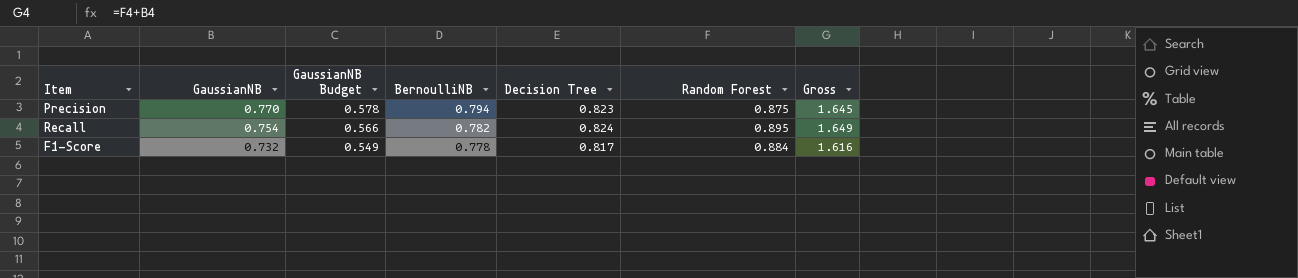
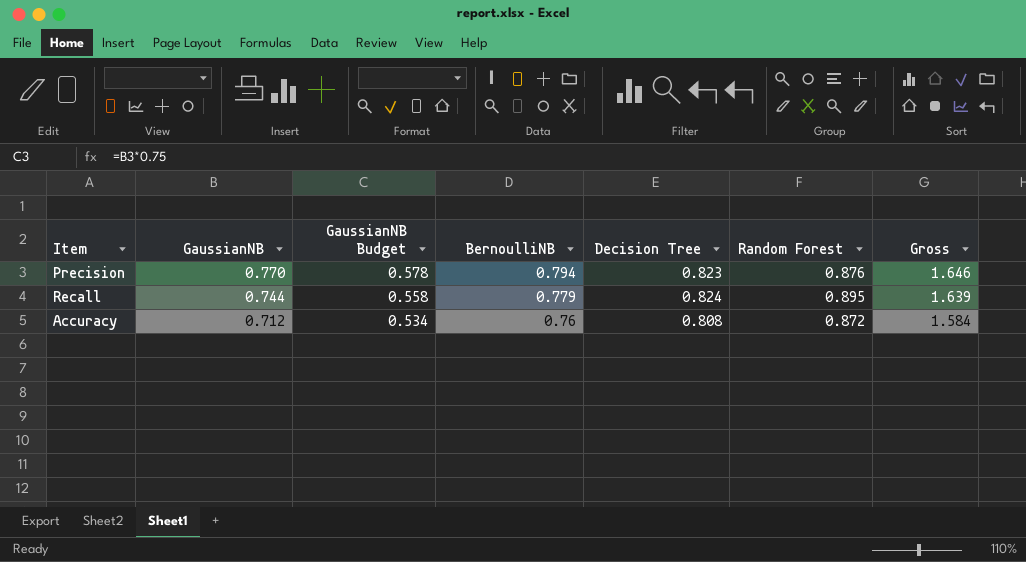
row F1-Score: 0.732 | 0.549 | 0.778 | 0.817 | 0.884 | 1.616 -> none
Precision | Random Forest: 0.875 -> 0.876
Precision | Gross: 1.645 -> 1.646
Recall | GaussianNB: 0.754 -> 0.744
Recall | GaussianNB Budget: 0.566 -> 0.558
Recall | BernoulliNB: 0.782 -> 0.779
Recall | Gross: 1.649 -> 1.639
row Accuracy: none -> 0.712 | 0.534 | 0.76 | 0.808 | 0.872 | 1.584

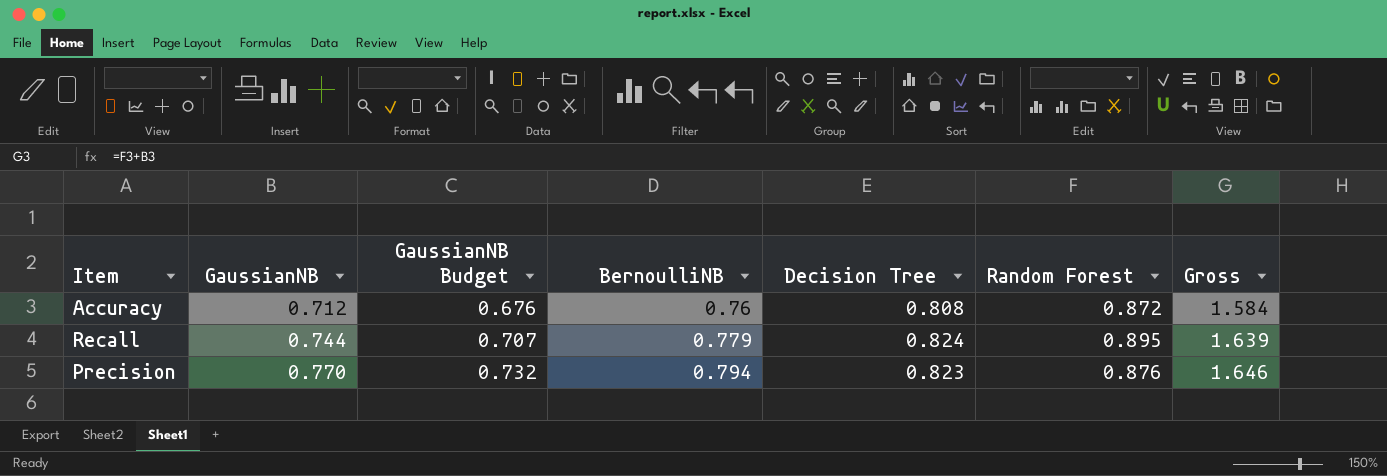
row order: GaussianNB descending -> GaussianNB ascending
column GaussianNB Budget | formula: [GaussianNB] * 0.75 -> [GaussianNB] * 0.95

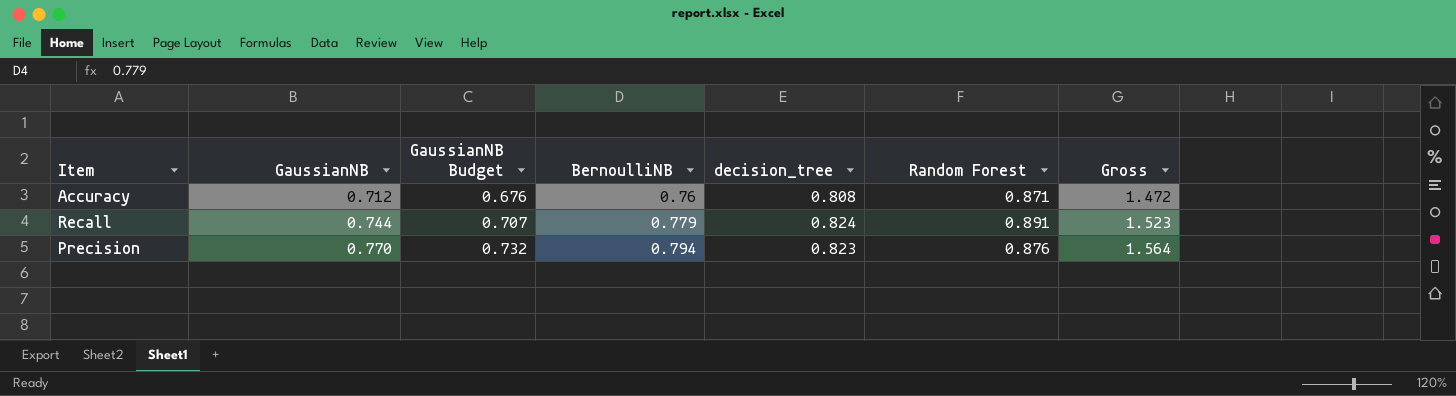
column name: Decision Tree -> decision_tree
column Gross | formula: [GaussianNB] + [Random Forest] -> [GaussianNB] + [BernoulliNB]
Accuracy | Random Forest: 0.872 -> 0.871
Recall | Random Forest: 0.895 -> 0.891

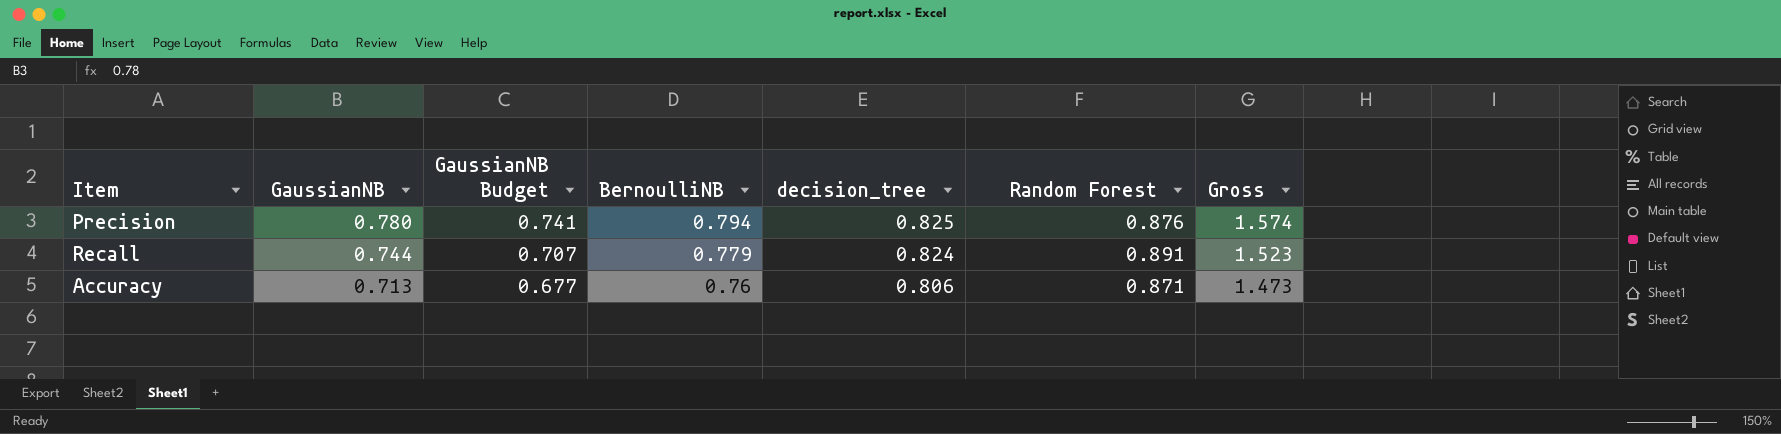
row order: GaussianNB ascending -> GaussianNB descending
Precision | GaussianNB: 0.770 -> 0.780
Precision | GaussianNB Budget: 0.732 -> 0.741
Precision | decision_tree: 0.823 -> 0.825
Precision | Gross: 1.564 -> 1.574
Accuracy | GaussianNB: 0.712 -> 0.713
Accuracy | GaussianNB Budget: 0.676 -> 0.677
Accuracy | decision_tree: 0.808 -> 0.806
Accuracy | Gross: 1.472 -> 1.473

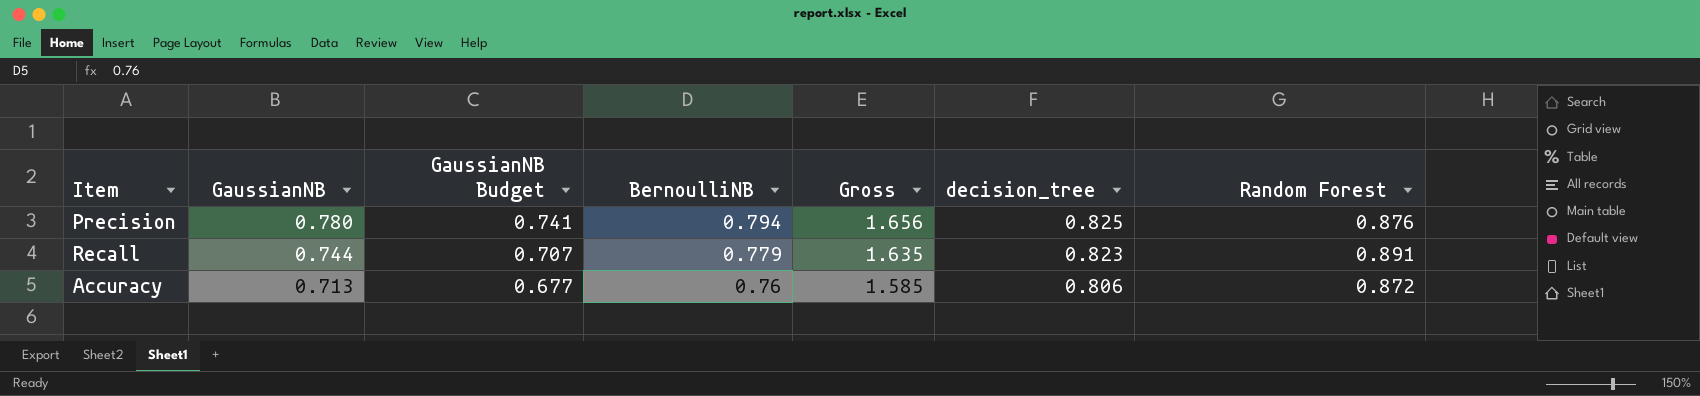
column Gross | formula: [GaussianNB] + [BernoulliNB] -> [GaussianNB] + [Random Forest]
column Gross | position: 7 -> 5
Recall | decision_tree: 0.824 -> 0.823
Accuracy | Random Forest: 0.871 -> 0.872

